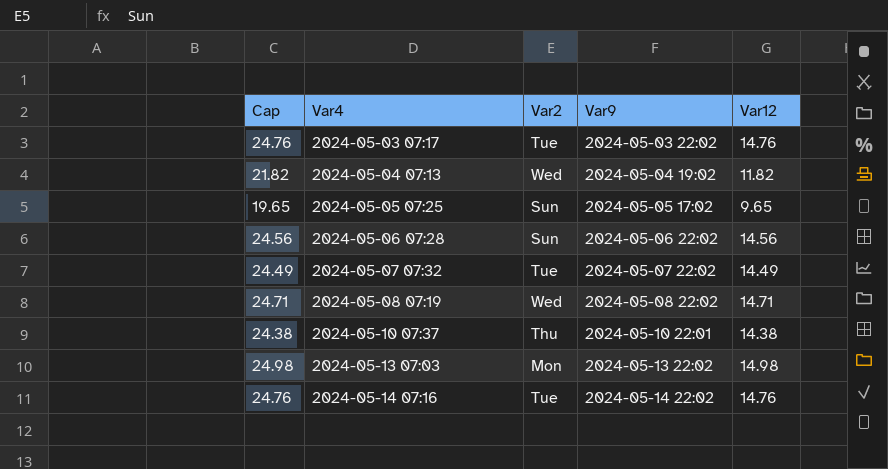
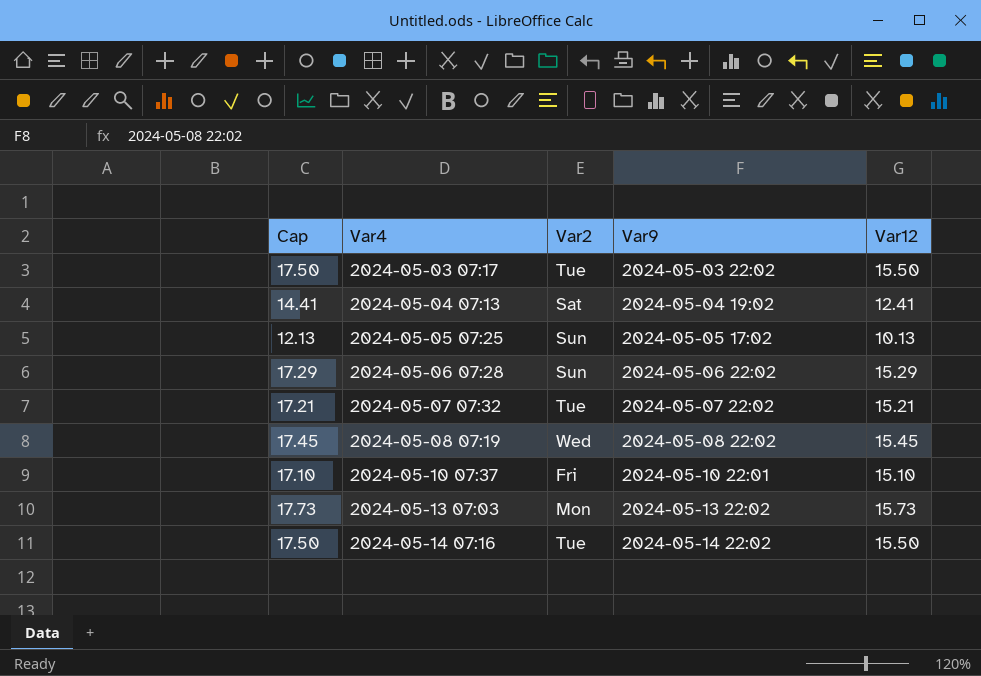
column Cap | formula: [Var12] + 10 -> [Var12] + 2
2024-05-03 07:17 | Var12: 14.76 -> 15.50
2024-05-04 07:13 | Var2: Wed -> Sat
2024-05-04 07:13 | Var12: 11.82 -> 12.41
2024-05-05 07:25 | Var12: 9.65 -> 10.13
2024-05-06 07:28 | Var12: 14.56 -> 15.29
2024-05-07 07:32 | Var12: 14.49 -> 15.21
2024-05-08 07:19 | Var12: 14.71 -> 15.45
2024-05-10 07:37 | Var2: Thu -> Fri
2024-05-10 07:37 | Var12: 14.38 -> 15.10
2024-05-13 07:03 | Var12: 14.98 -> 15.73
2024-05-14 07:16 | Var12: 14.76 -> 15.50

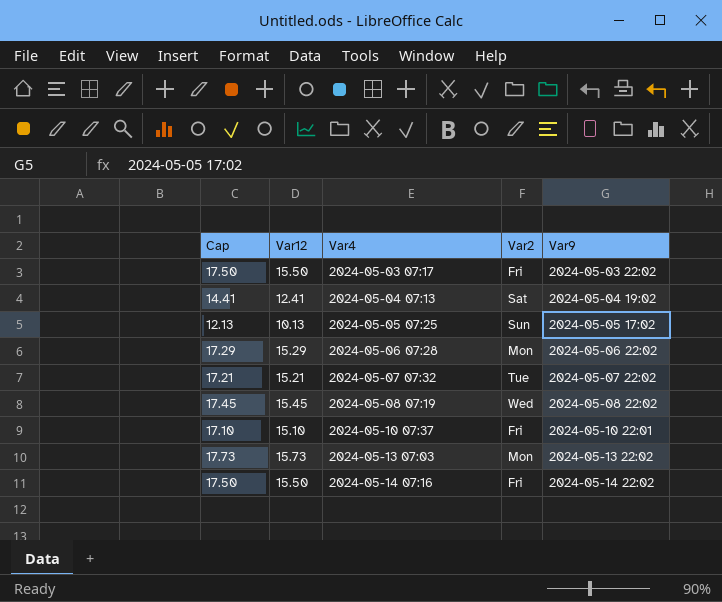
column Var12 | position: 5 -> 2
2024-05-03 07:17 | Var2: Tue -> Fri
2024-05-06 07:28 | Var2: Sun -> Mon
2024-05-14 07:16 | Var2: Tue -> Fri

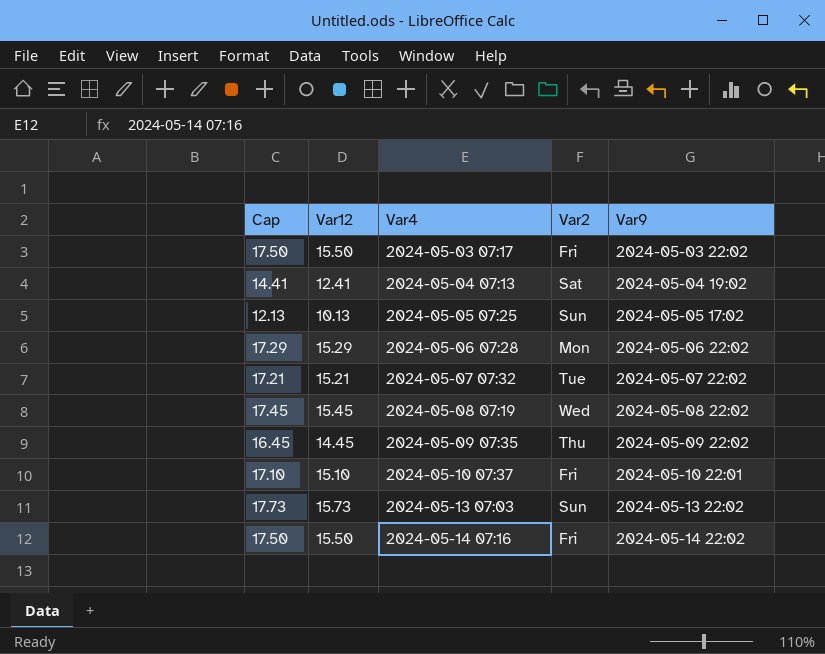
row 2024-05-09 07:35: none -> 16.45 | 14.45 | Thu | 2024-05-09 22:02
2024-05-13 07:03 | Var2: Mon -> Sun

